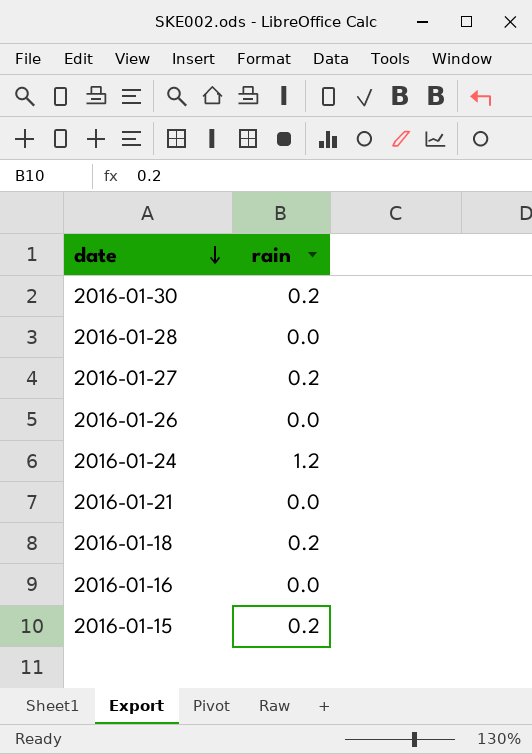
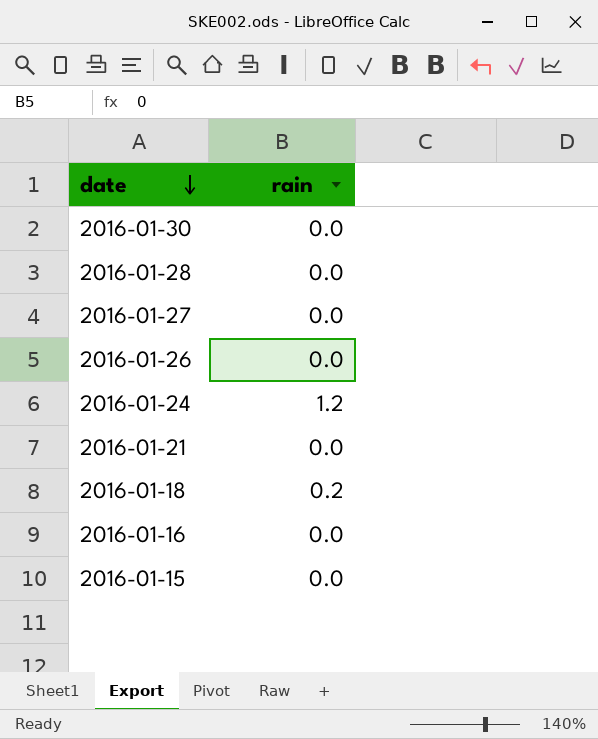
2016-01-30 | rain: 0.2 -> 0.0
2016-01-27 | rain: 0.2 -> 0.0
2016-01-15 | rain: 0.2 -> 0.0

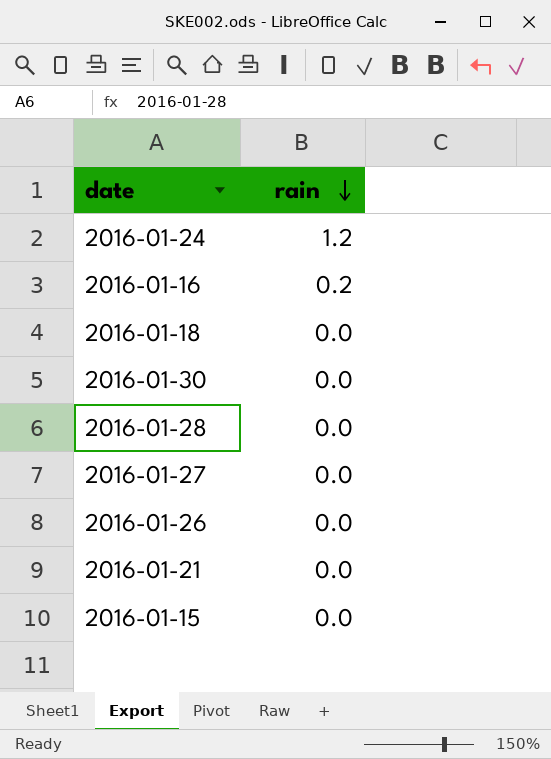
row order: date descending -> rain descending
2016-01-16 | rain: 0.0 -> 0.2
2016-01-18 | rain: 0.2 -> 0.0

